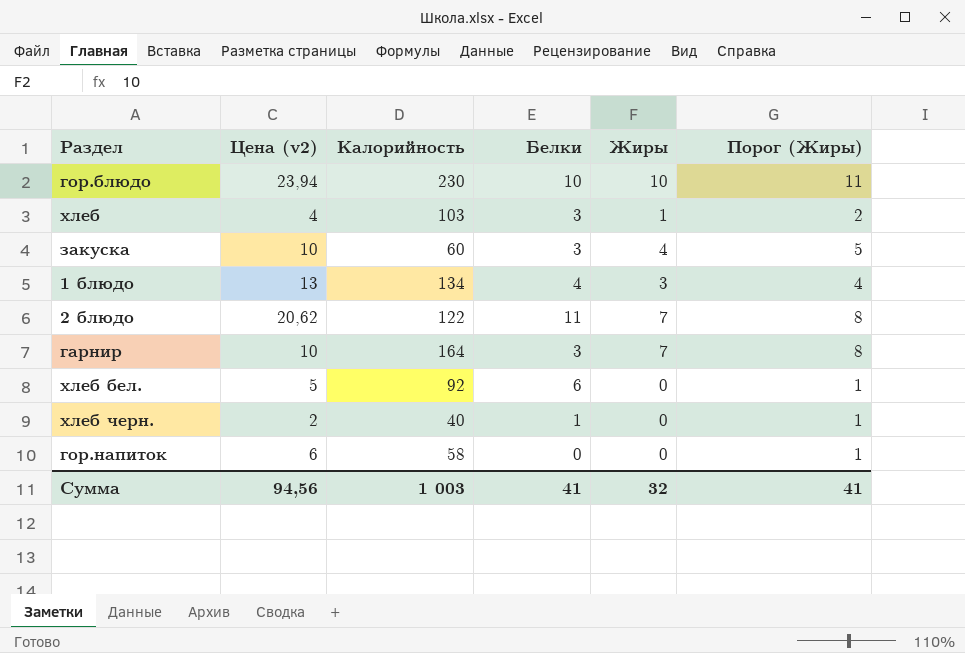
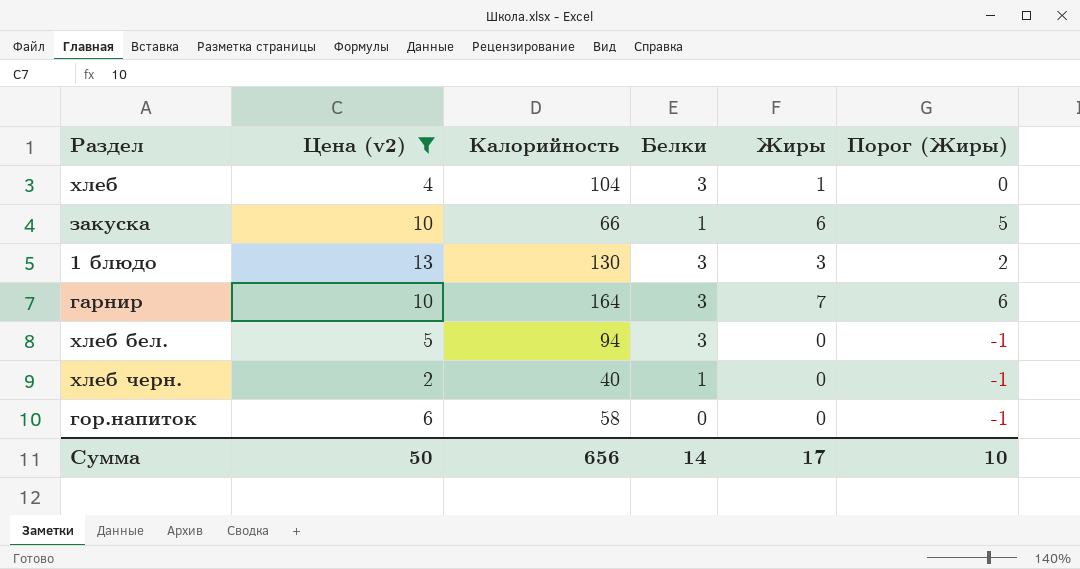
filter: none -> Цена (v2) <= 13
column Порог (Жиры) | formula: [Жиры] + 1 -> [Жиры] - 1
хлеб | Калорийность: 103 -> 104
закуска | Калорийность: 60 -> 66
закуска | Белки: 3 -> 1
закуска | Жиры: 4 -> 6
1 блюдо | Калорийность: 134 -> 130
1 блюдо | Белки: 4 -> 3
хлеб бел. | Калорийность: 92 -> 94
хлеб бел. | Белки: 6 -> 3
Сумма | Цена (v2): 94,56 -> 50
Сумма | Калорийность: 1 003 -> 656
Сумма | Белки: 41 -> 14
Сумма | Жиры: 32 -> 17
Сумма | Порог (Жиры): 41 -> 10

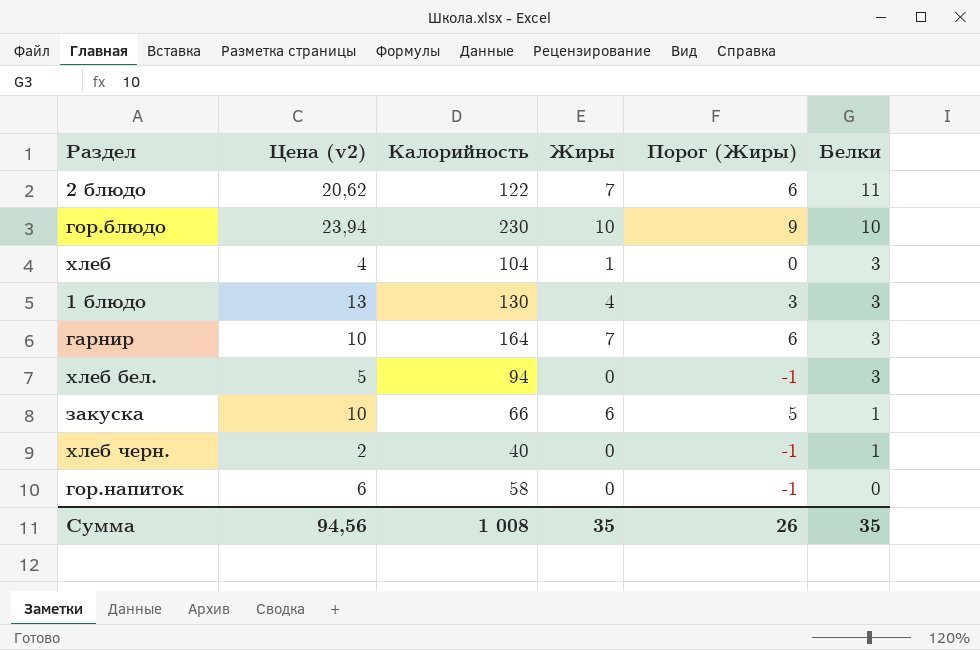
filter: Цена (v2) <= 13 -> none
row order: none -> Белки descending
column Белки | position: 4 -> 6
1 блюдо | Жиры: 3 -> 4
1 блюдо | Порог (Жиры): 2 -> 3
Сумма | Цена (v2): 50 -> 94,56
Сумма | Калорийность: 656 -> 1 008
Сумма | Жиры: 17 -> 35
Сумма | Порог (Жиры): 10 -> 26
Сумма | Белки: 14 -> 35

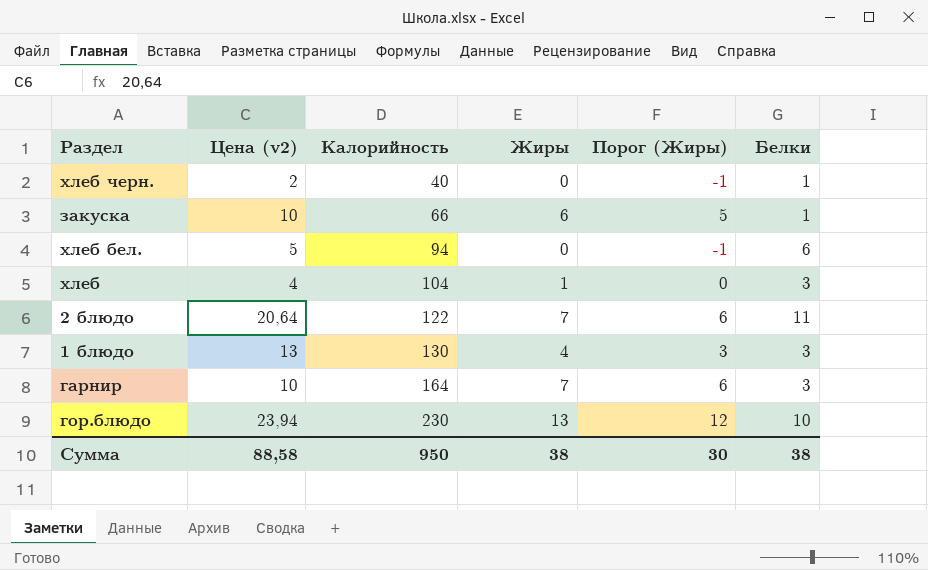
row order: Белки descending -> Калорийность ascending
row гор.напиток: 6 | 58 | 0 | -1 | 0 -> none
хлеб бел. | Белки: 3 -> 6
2 блюдо | Цена (v2): 20,62 -> 20,64
гор.блюдо | Жиры: 10 -> 13
гор.блюдо | Порог (Жиры): 9 -> 12
Сумма | Цена (v2): 94,56 -> 88,58
Сумма | Калорийность: 1 008 -> 950
Сумма | Жиры: 35 -> 38
Сумма | Порог (Жиры): 26 -> 30
Сумма | Белки: 35 -> 38

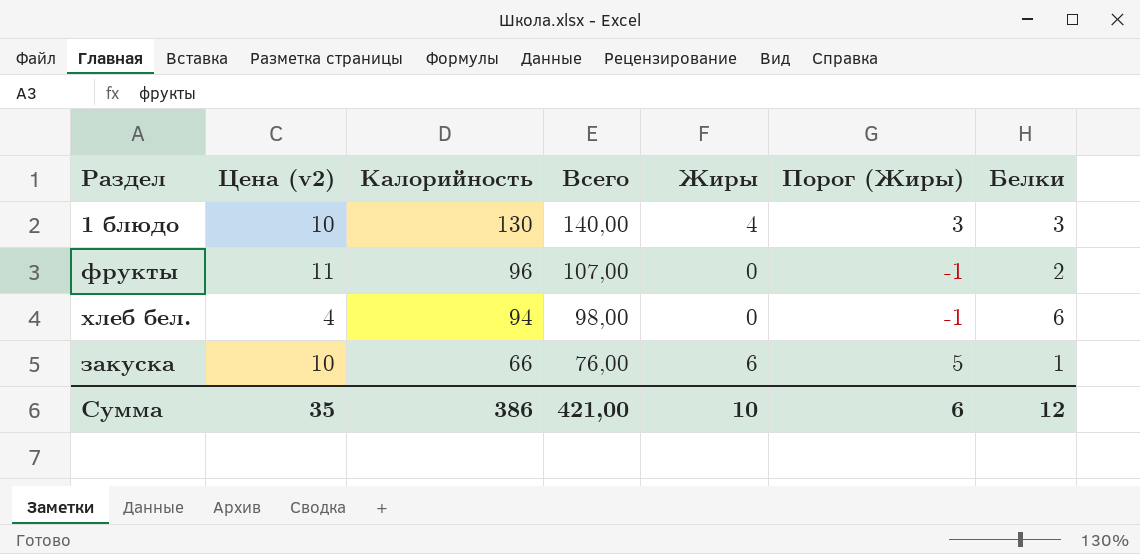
row order: Калорийность ascending -> Калорийность descending
column Всего | formula: none -> [Цена (v2)] + [Калорийность]
row хлеб черн.: 2 | 40 | 0 | -1 | 1 -> none
row хлеб: 4 | 104 | 1 | 0 | 3 -> none
row 2 блюдо: 20,64 | 122 | 7 | 6 | 11 -> none
row гарнир: 10 | 164 | 7 | 6 | 3 -> none
row гор.блюдо: 23,94 | 230 | 13 | 12 | 10 -> none
1 блюдо | Цена (v2): 13 -> 10
row фрукты: none -> 11 | 96 | 107,00 | 0 | -1 | 2
хлеб бел. | Цена (v2): 5 -> 4
Сумма | Цена (v2): 88,58 -> 35
Сумма | Калорийность: 950 -> 386
Сумма | Жиры: 38 -> 10
Сумма | Порог (Жиры): 30 -> 6
Сумма | Белки: 38 -> 12

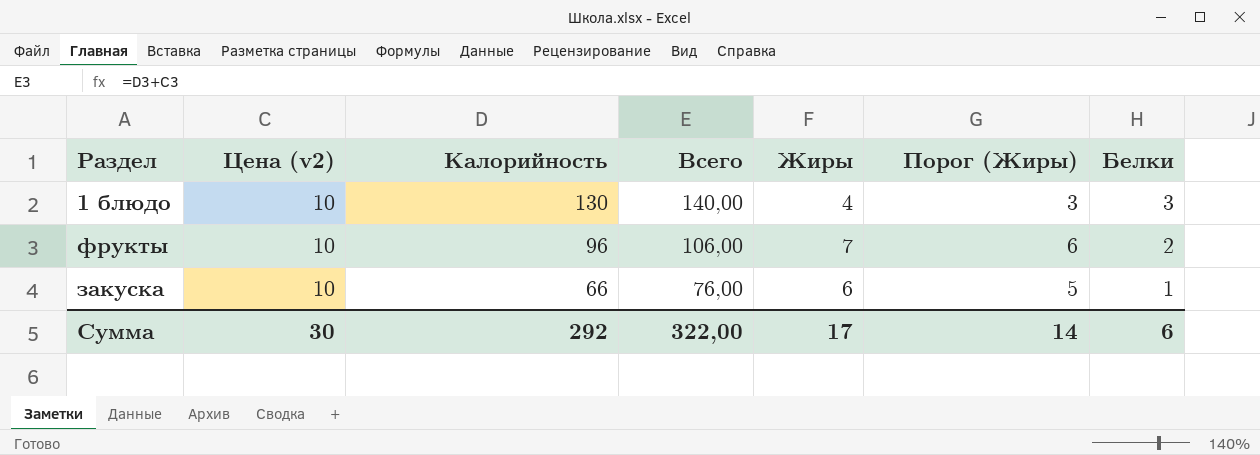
row хлеб бел.: 4 | 94 | 98,00 | 0 | -1 | 6 -> none
фрукты | Цена (v2): 11 -> 10
фрукты | Всего: 107,00 -> 106,00
фрукты | Жиры: 0 -> 7
фрукты | Порог (Жиры): -1 -> 6
Сумма | Цена (v2): 35 -> 30
Сумма | Калорийность: 386 -> 292
Сумма | Всего: 421,00 -> 322,00
Сумма | Жиры: 10 -> 17
Сумма | Порог (Жиры): 6 -> 14
Сумма | Белки: 12 -> 6

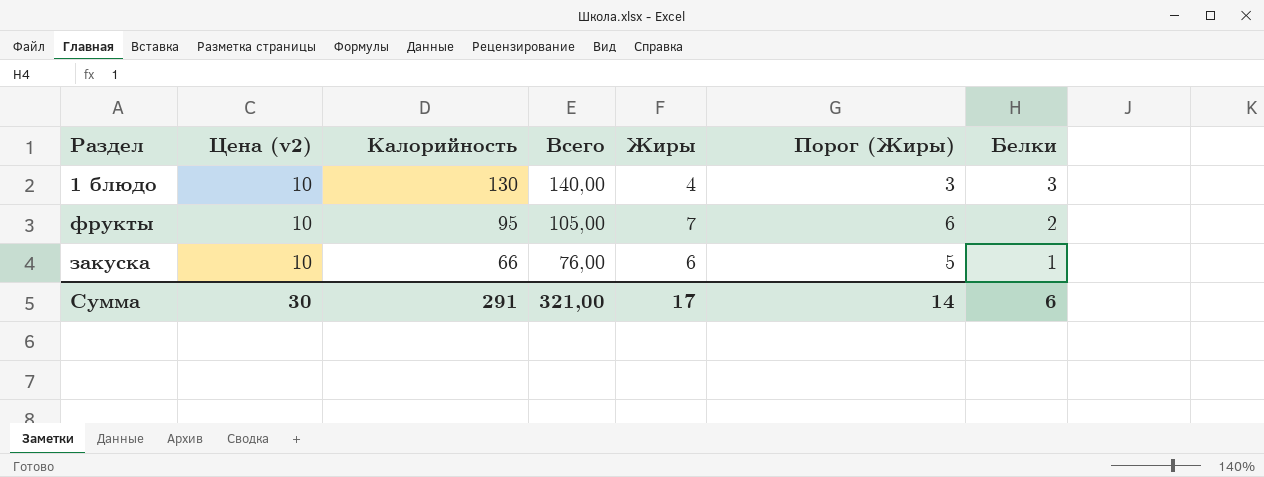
фрукты | Калорийность: 96 -> 95
фрукты | Всего: 106,00 -> 105,00
Сумма | Калорийность: 292 -> 291
Сумма | Всего: 322,00 -> 321,00

